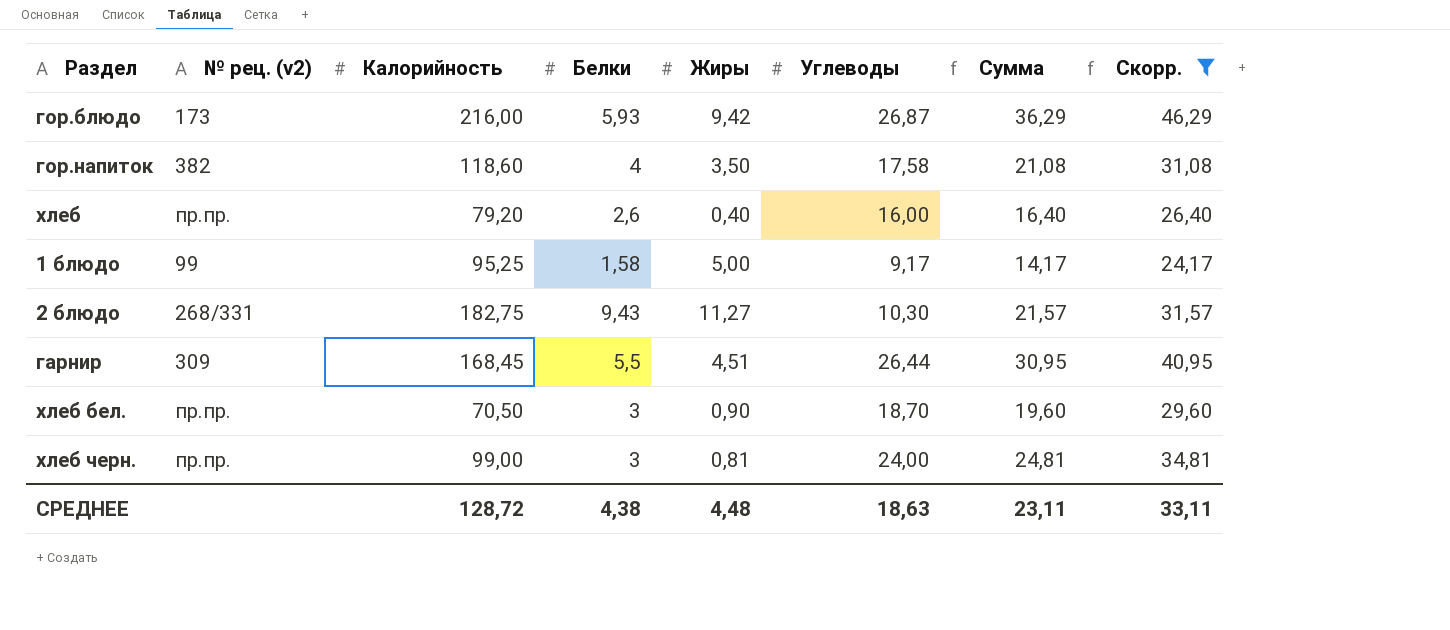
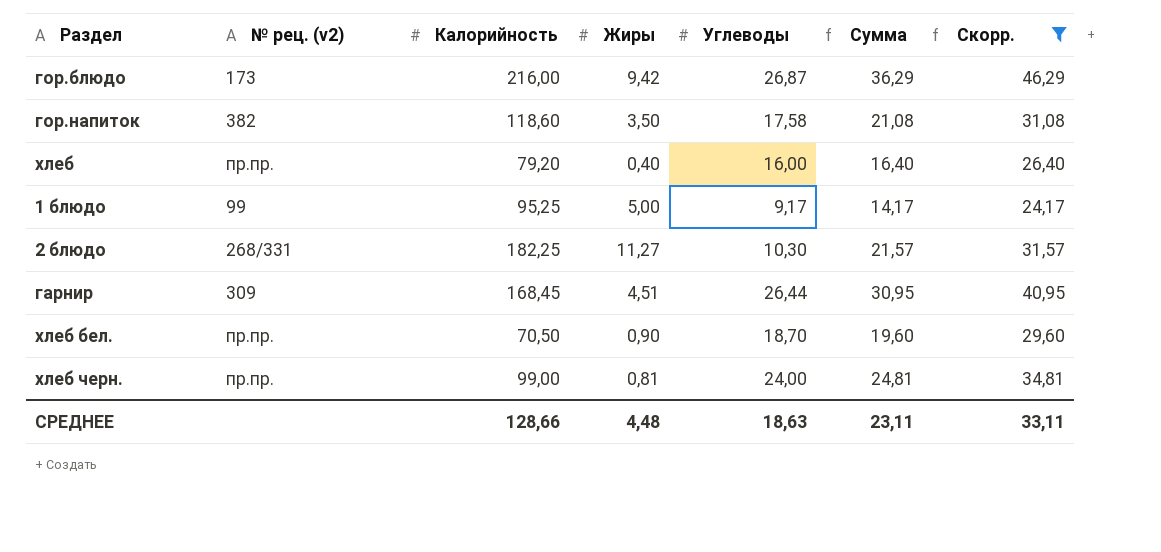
column Белки | position: 4 -> none
2 блюдо | Калорийность: 182,75 -> 182,25
СРЕДНЕЕ | Калорийность: 128,72 -> 128,66

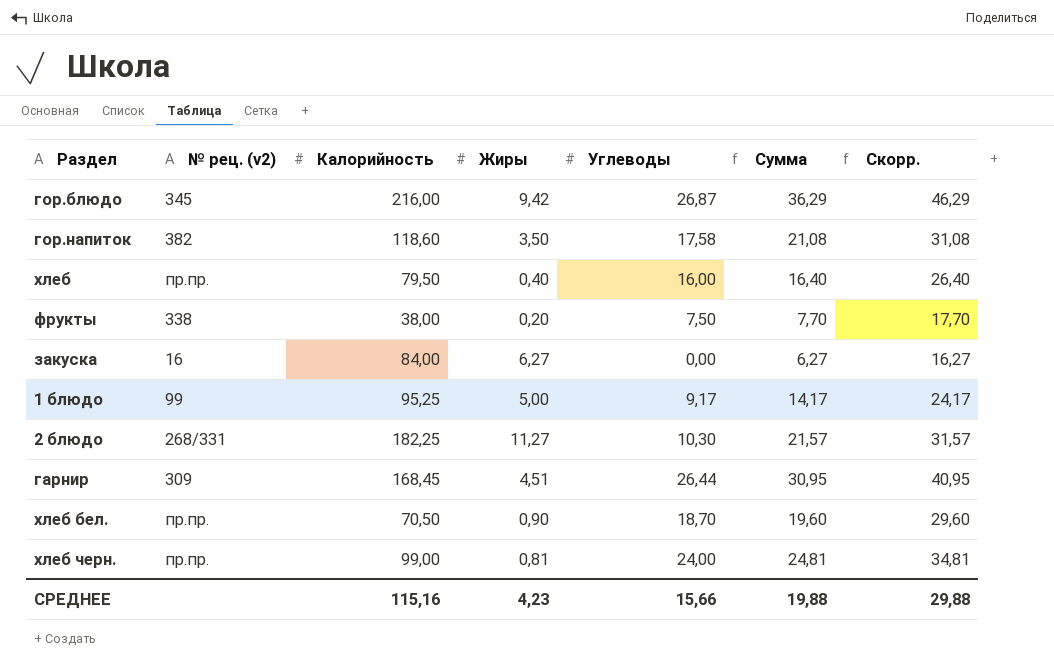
filter: Скорр. >= 24,17 -> none
гор.блюдо | № рец. (v2): 173 -> 345
хлеб | Калорийность: 79,20 -> 79,50
СРЕДНЕЕ | Калорийность: 128,66 -> 115,16
СРЕДНЕЕ | Жиры: 4,48 -> 4,23
СРЕДНЕЕ | Углеводы: 18,63 -> 15,66
СРЕДНЕЕ | Сумма: 23,11 -> 19,88
СРЕДНЕЕ | Скорр.: 33,11 -> 29,88

